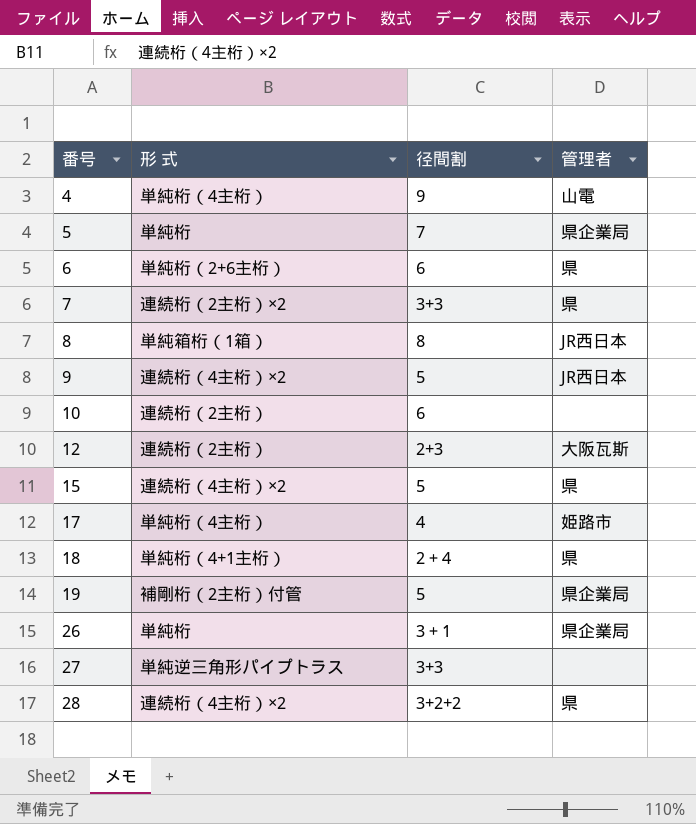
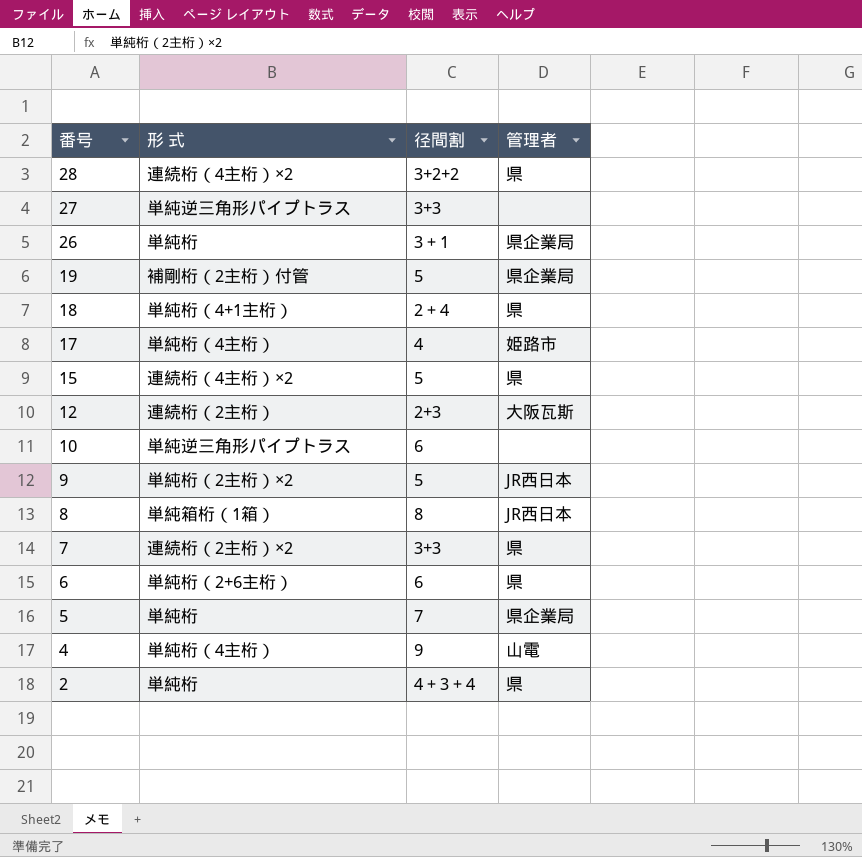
row order: 番号 ascending -> 番号 descending
10 | 形 式: 連続桁（2主桁） -> 単純逆三角形パイプトラス
9 | 形 式: 連続桁（4主桁）×2 -> 単純桁（2主桁）×2
row 2: none -> 単純桁 | 4＋3＋4 | 県

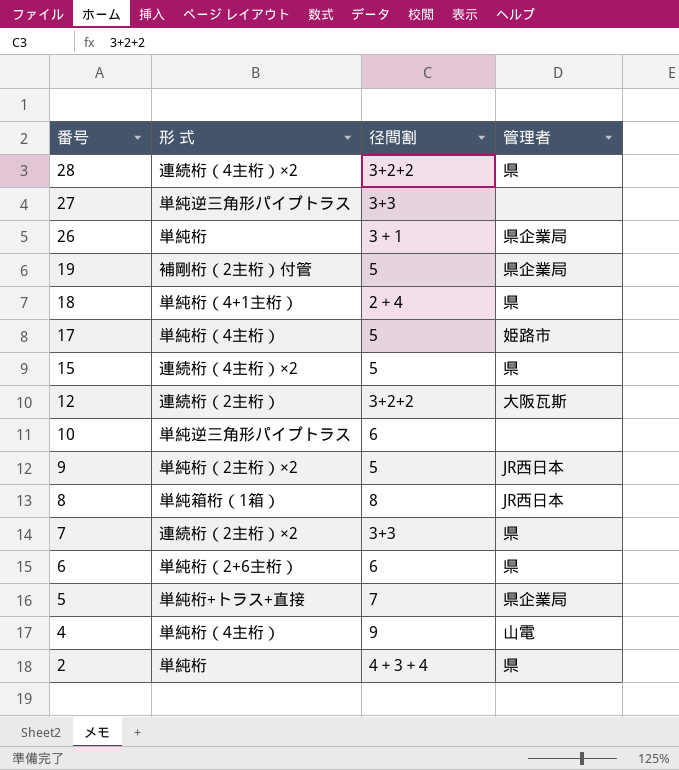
17 | 径間割: 4 -> 5
12 | 径間割: 2+3 -> 3+2+2
5 | 形 式: 単純桁 -> 単純桁+トラス+直接

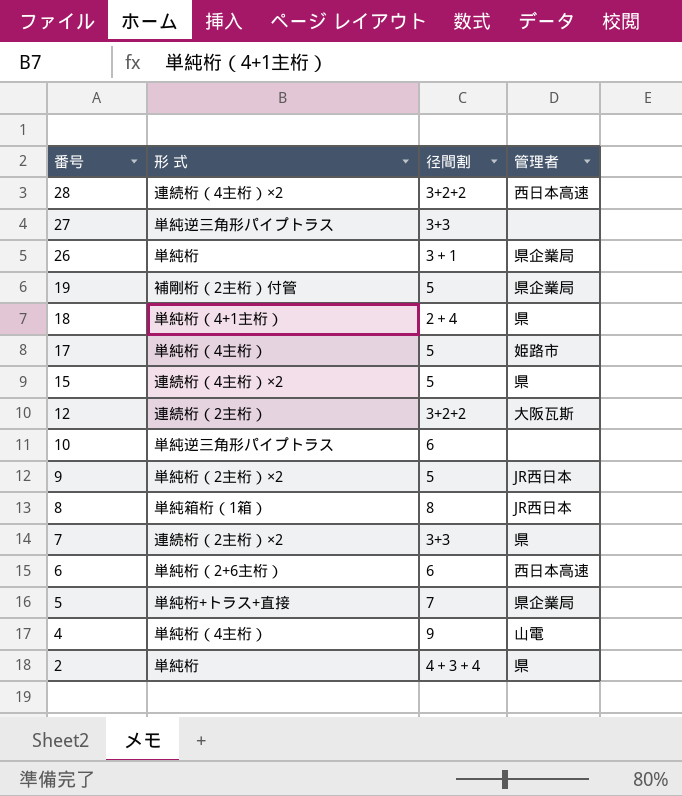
28 | 管理者: 県 -> 西日本高速
6 | 管理者: 県 -> 西日本高速

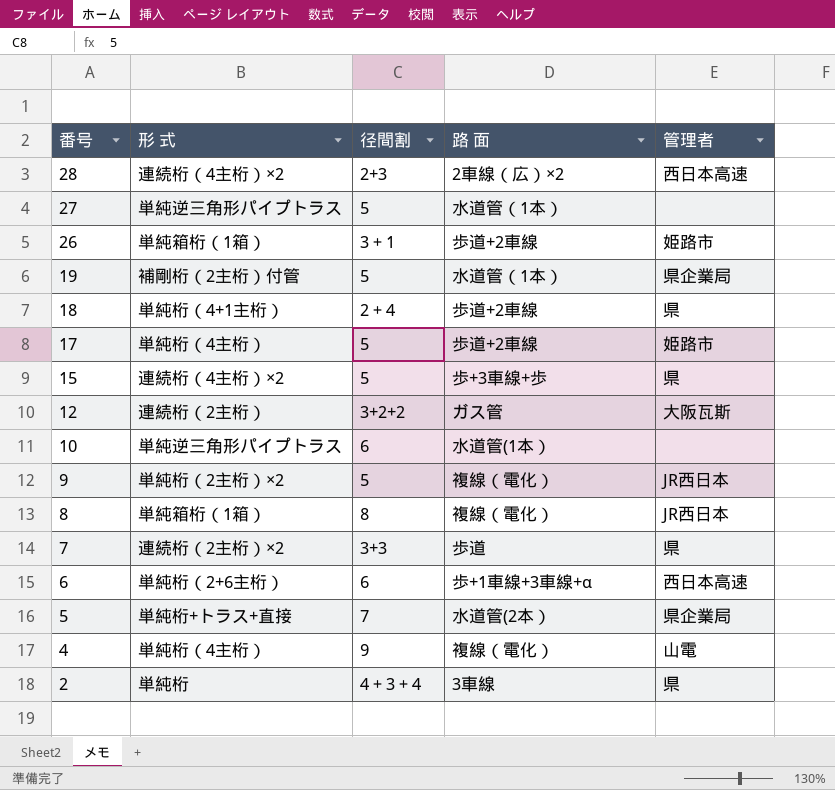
column 路 面 | position: none -> 4
28 | 径間割: 3+2+2 -> 2+3
27 | 径間割: 3+3 -> 5
26 | 形 式: 単純桁 -> 単純箱桁（1箱）
26 | 管理者: 県企業局 -> 姫路市

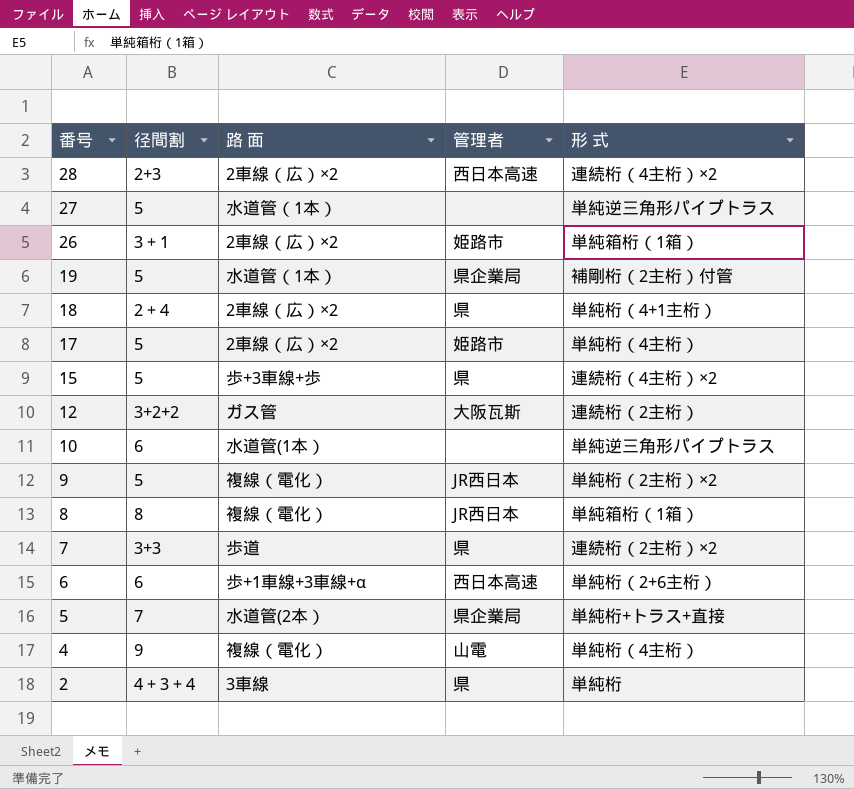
column 形 式 | position: 2 -> 5
26 | 路 面: 歩道+2車線 -> 2車線（広）×2
18 | 路 面: 歩道+2車線 -> 2車線（広）×2
17 | 路 面: 歩道+2車線 -> 2車線（広）×2

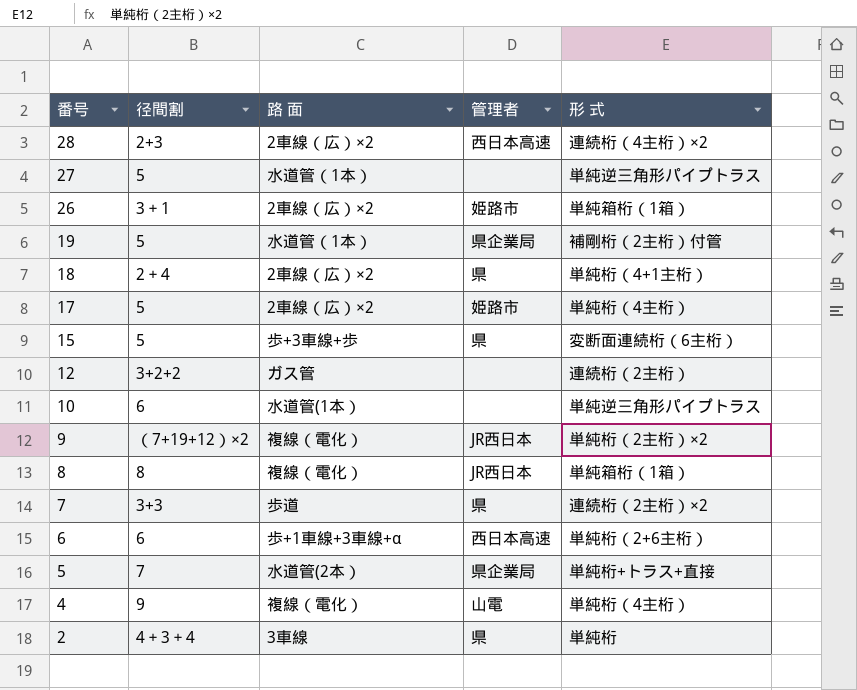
15 | 形 式: 連続桁（4主桁）×2 -> 変断面連続桁（6主桁）
12 | 管理者: 大阪瓦斯 -> none
9 | 径間割: 5 -> （7+19+12）×2

